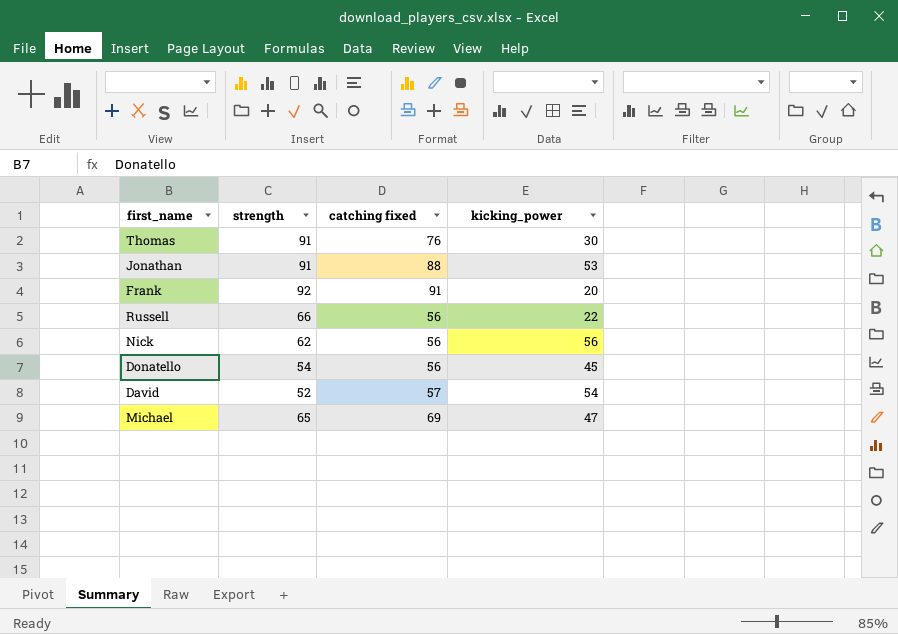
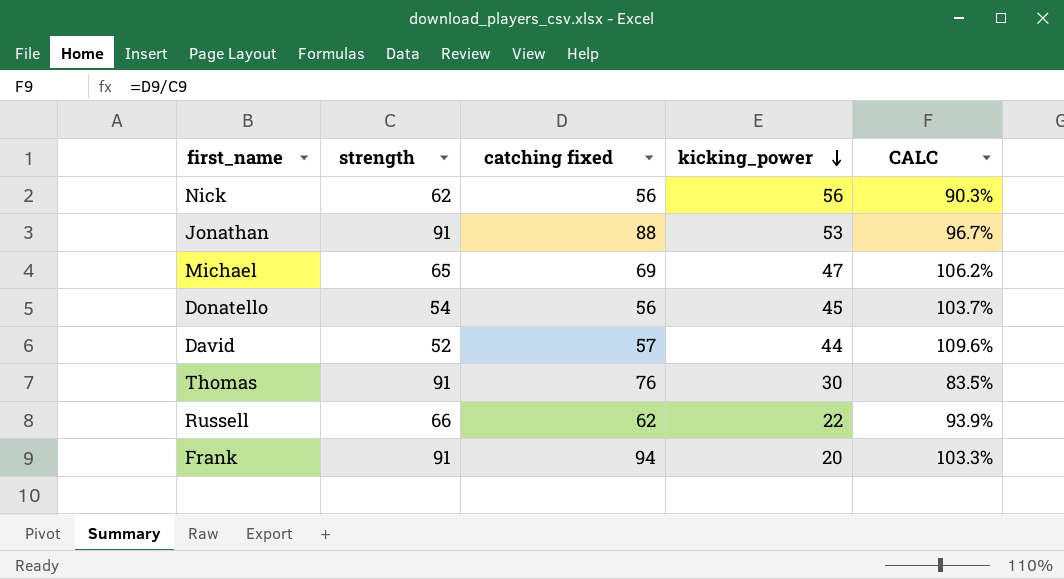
row order: none -> kicking_power descending
column CALC | formula: none -> [catching fixed] / [strength]
David | kicking_power: 54 -> 44
Russell | catching fixed: 56 -> 62
Frank | strength: 92 -> 91
Frank | catching fixed: 91 -> 94

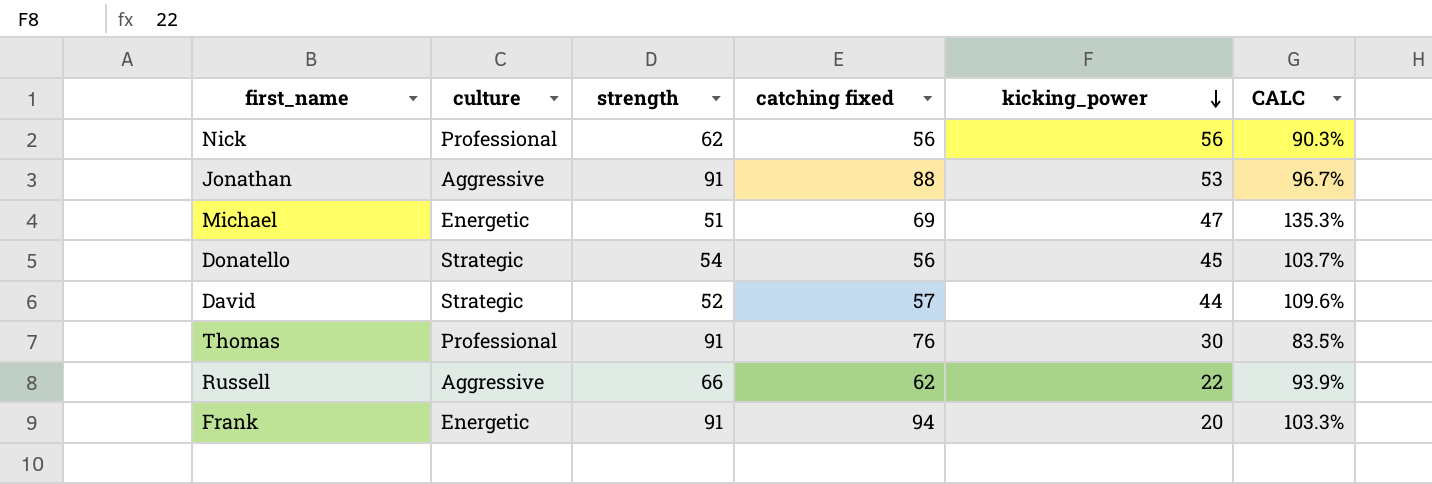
column culture | position: none -> 2
Michael | strength: 65 -> 51
Michael | CALC: 106.2% -> 135.3%

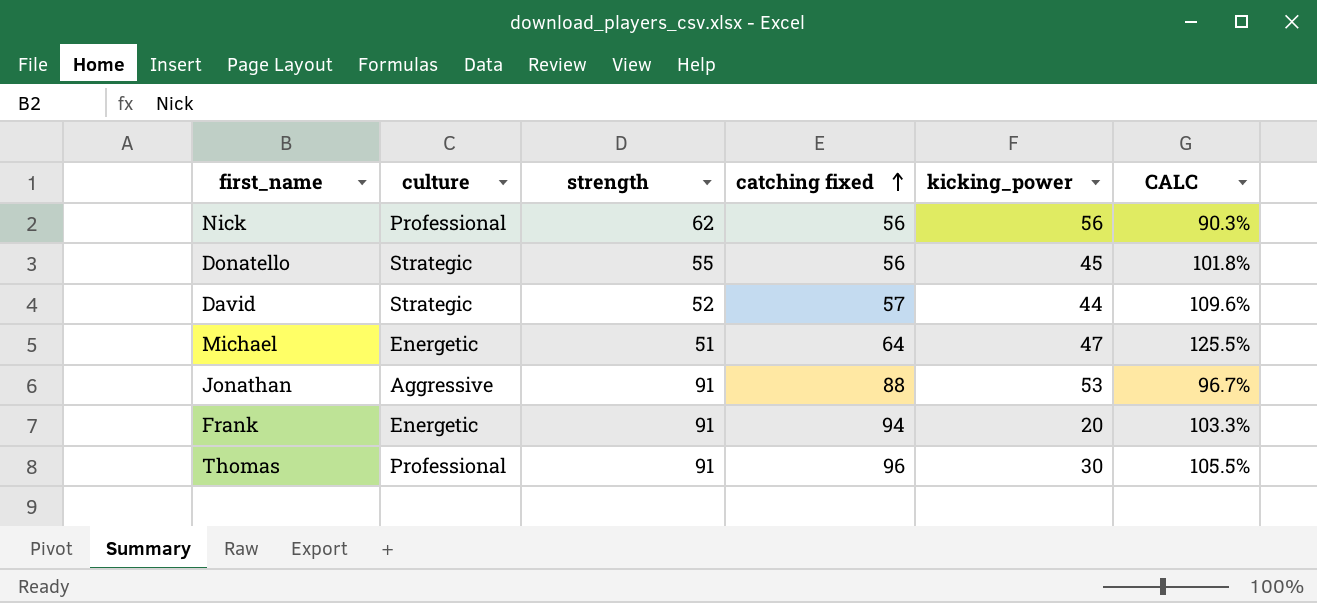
row order: kicking_power descending -> catching fixed ascending
row Russell: Aggressive | 66 | 62 | 22 | 93.9% -> none
Donatello | strength: 54 -> 55
Donatello | CALC: 103.7% -> 101.8%
Michael | catching fixed: 69 -> 64
Michael | CALC: 135.3% -> 125.5%
Thomas | catching fixed: 76 -> 96
Thomas | CALC: 83.5% -> 105.5%

